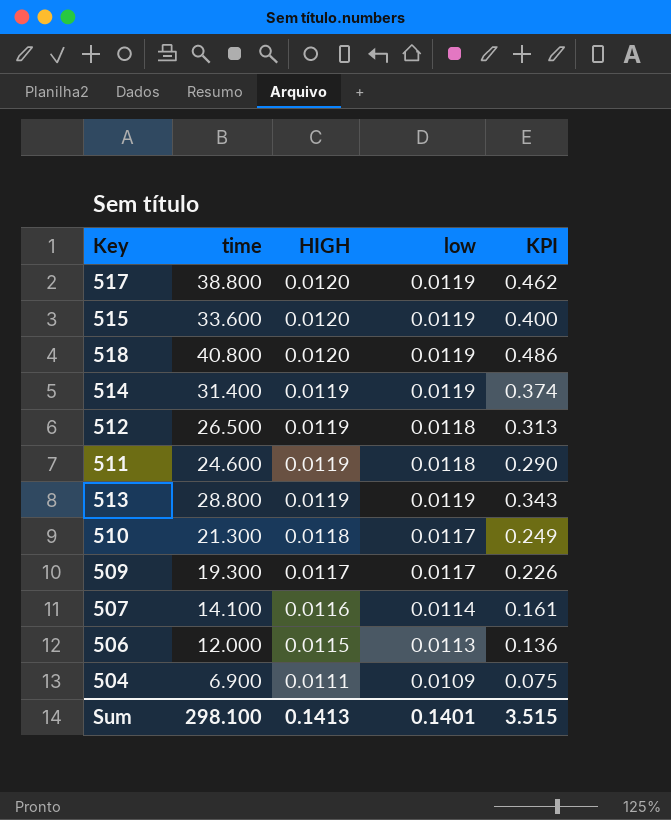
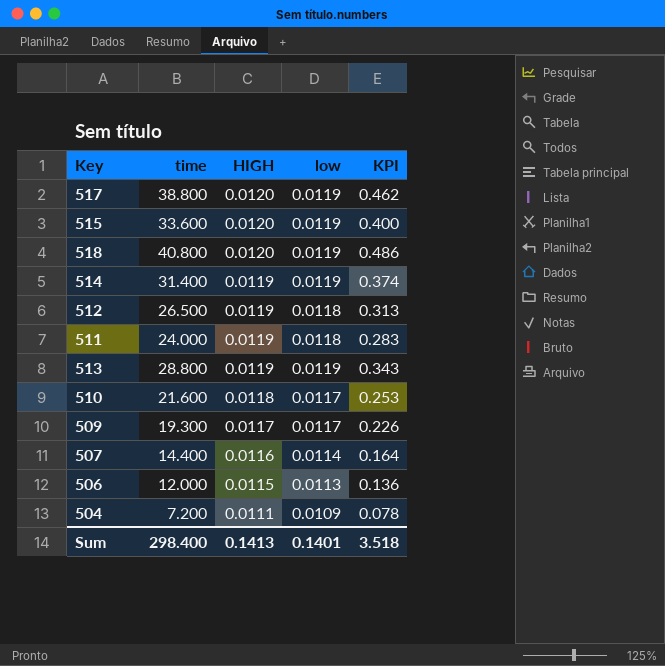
511 | time: 24.600 -> 24.000
511 | KPI: 0.290 -> 0.283
510 | time: 21.300 -> 21.600
510 | KPI: 0.249 -> 0.253
507 | time: 14.100 -> 14.400
507 | KPI: 0.161 -> 0.164
504 | time: 6.900 -> 7.200
504 | KPI: 0.075 -> 0.078
Sum | time: 298.100 -> 298.400
Sum | KPI: 3.515 -> 3.518

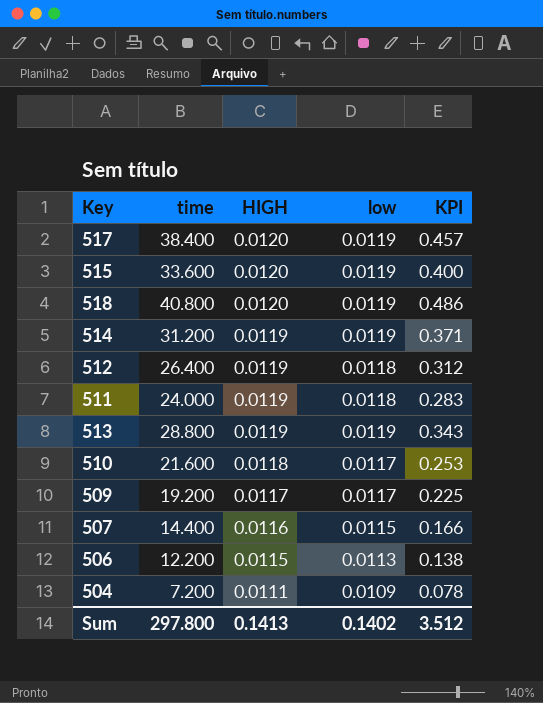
517 | time: 38.800 -> 38.400
517 | KPI: 0.462 -> 0.457
514 | time: 31.400 -> 31.200
514 | KPI: 0.374 -> 0.371
512 | time: 26.500 -> 26.400
512 | KPI: 0.313 -> 0.312
509 | time: 19.300 -> 19.200
509 | KPI: 0.226 -> 0.225
507 | low: 0.0114 -> 0.0115
507 | KPI: 0.164 -> 0.166
506 | time: 12.000 -> 12.200
506 | KPI: 0.136 -> 0.138
Sum | time: 298.400 -> 297.800
Sum | low: 0.1401 -> 0.1402
Sum | KPI: 3.518 -> 3.512

